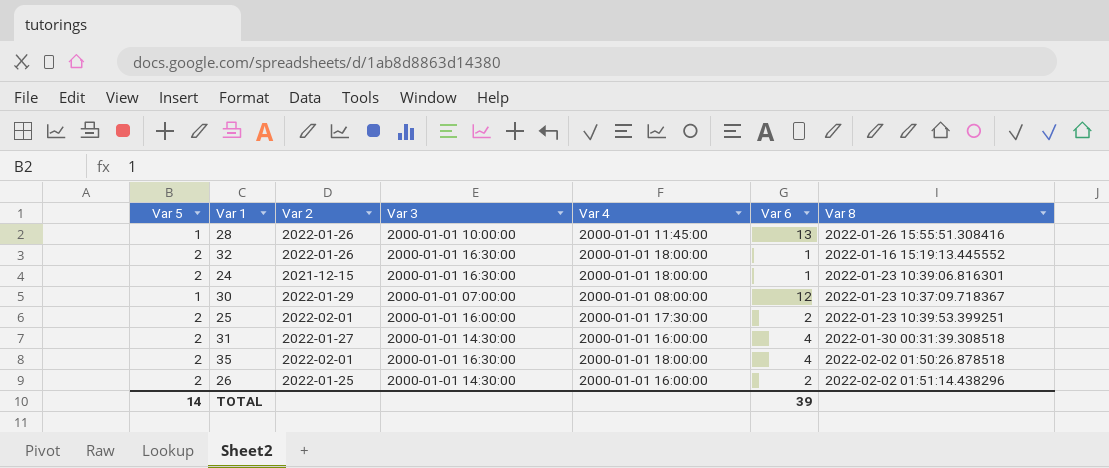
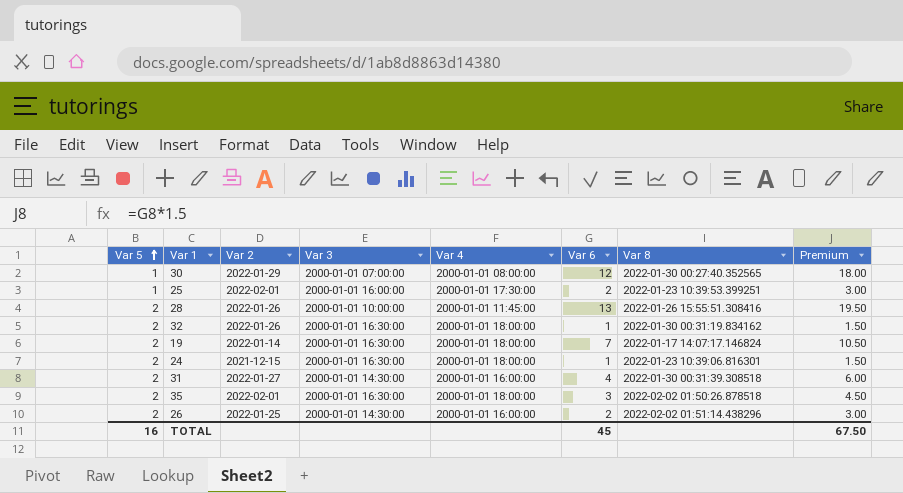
row order: none -> Var 5 ascending
column Premium | formula: none -> [Var 6] * 1.5
30 | Var 8: 2022-01-23 10:37:09.718367 -> 2022-01-30 00:27:40.352565
25 | Var 5: 2 -> 1
28 | Var 5: 1 -> 2
32 | Var 8: 2022-01-16 15:19:13.445552 -> 2022-01-30 00:31:19.834162
row 19: none -> 2 | 2022-01-14 | 2000-01-01 16:30:00 | 2000-01-01 18:00:00 | 7 | 2022-01-17 14:07:17.146824 | 10.50
35 | Var 6: 4 -> 3
TOTAL | Var 5: 14 -> 16
TOTAL | Var 6: 39 -> 45

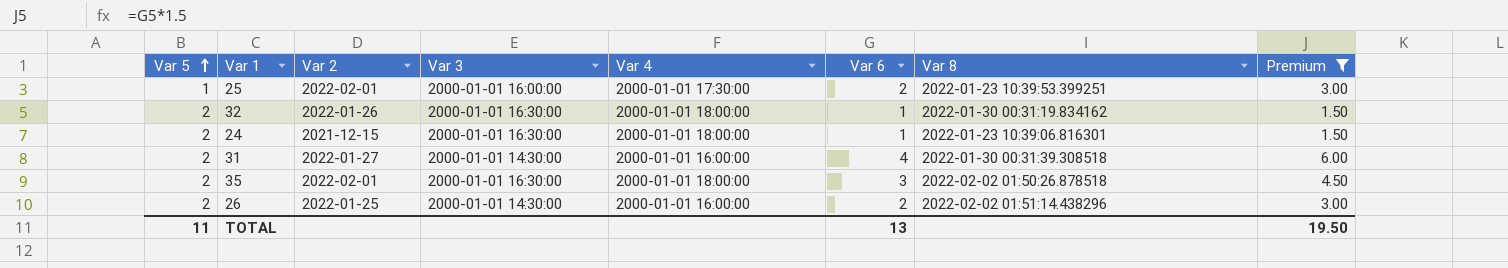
filter: none -> Premium <= 6.00
TOTAL | Var 5: 16 -> 11
TOTAL | Var 6: 45 -> 13
TOTAL | Premium: 67.50 -> 19.50

